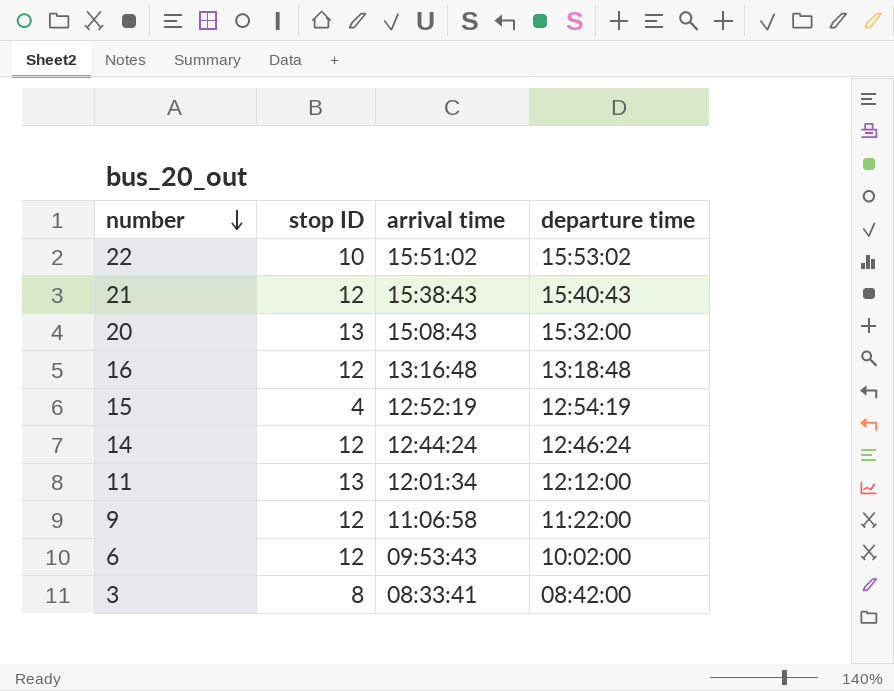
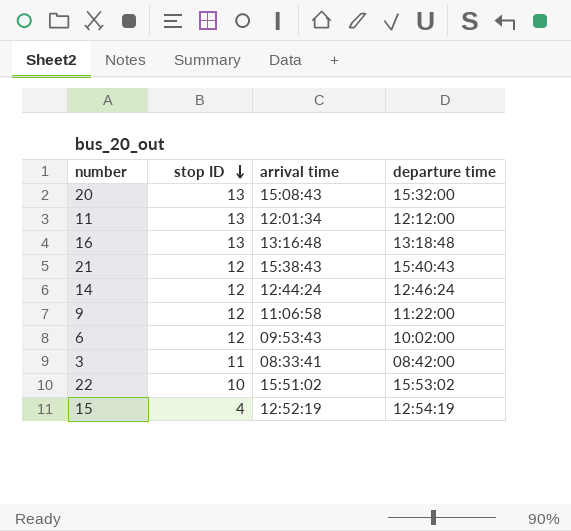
row order: number descending -> stop ID descending
16 | stop ID: 12 -> 13
3 | stop ID: 8 -> 11

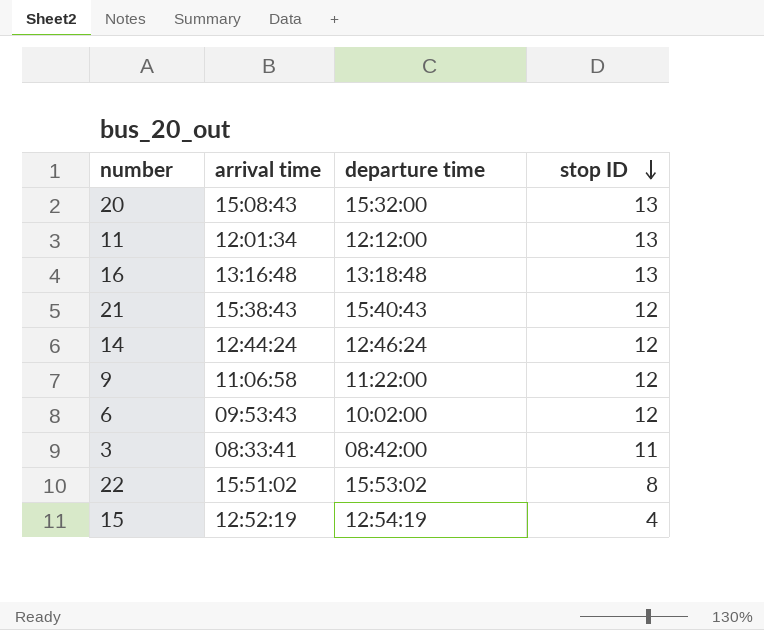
column stop ID | position: 2 -> 4
22 | stop ID: 10 -> 8

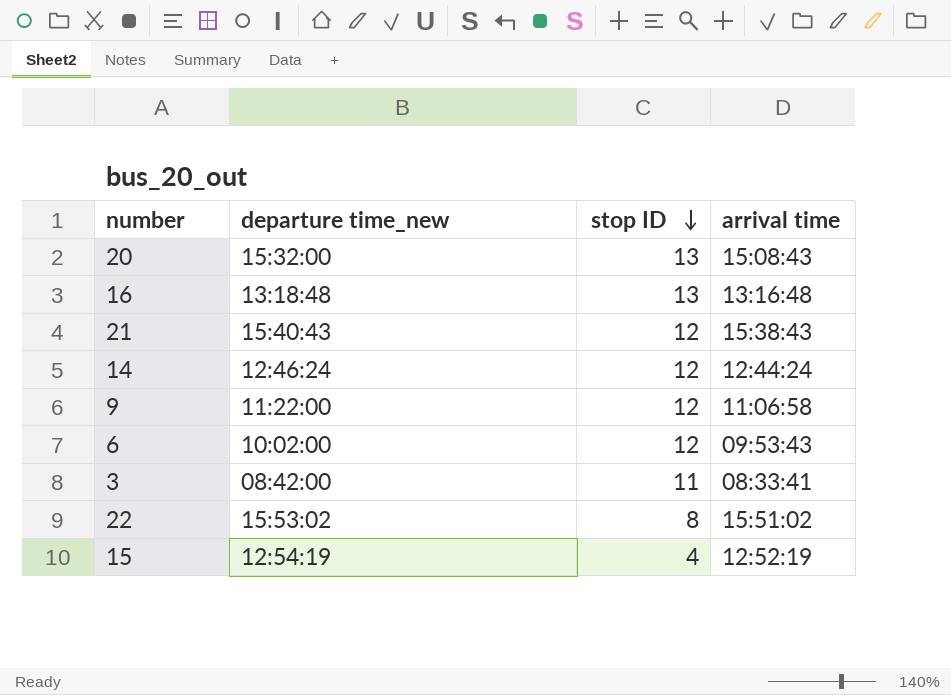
column name: departure time -> departure time_new
column arrival time | position: 2 -> 4
row 11: 12:01:34 | 12:12:00 | 13 -> none

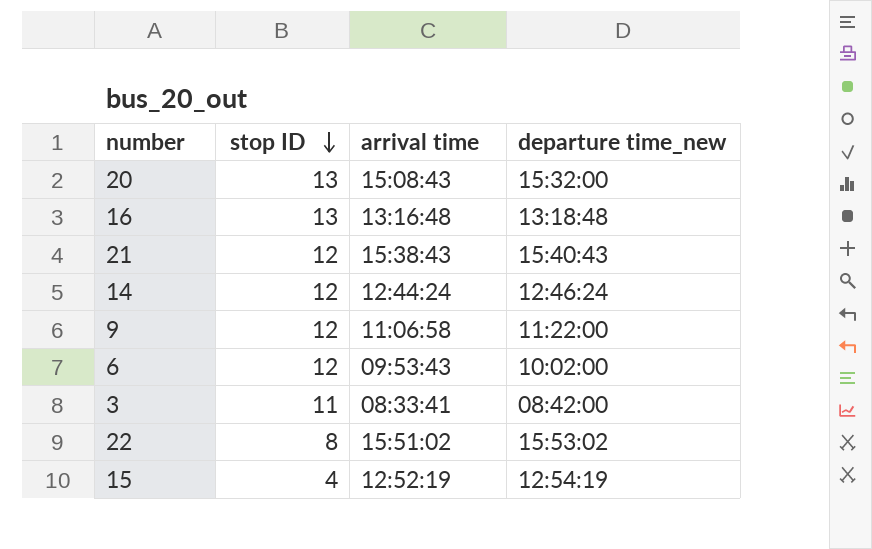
column departure time_new | position: 2 -> 4

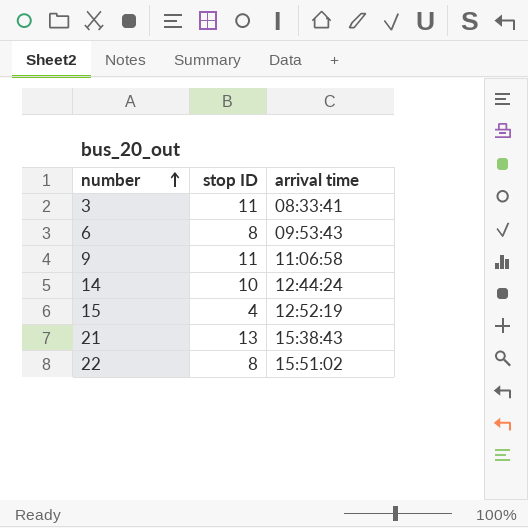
row order: stop ID descending -> number ascending
column departure time_new | position: 4 -> none
row 20: 13 | 15:08:43 | 15:32:00 -> none
row 16: 13 | 13:16:48 | 13:18:48 -> none
6 | stop ID: 12 -> 8
9 | stop ID: 12 -> 11
14 | stop ID: 12 -> 10
21 | stop ID: 12 -> 13

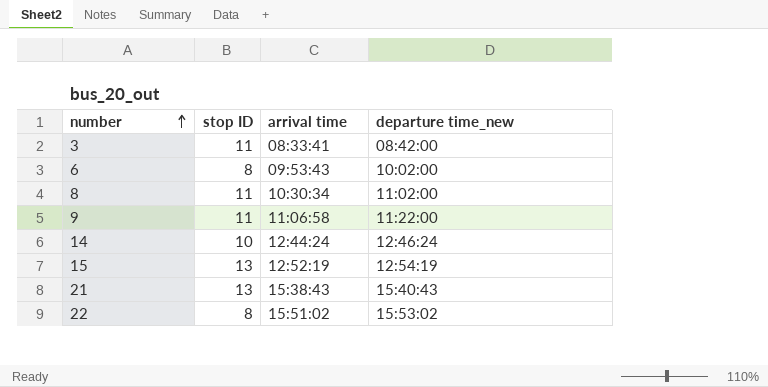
column departure time_new | position: none -> 4
row 8: none -> 11 | 10:30:34 | 11:02:00
15 | stop ID: 4 -> 13

